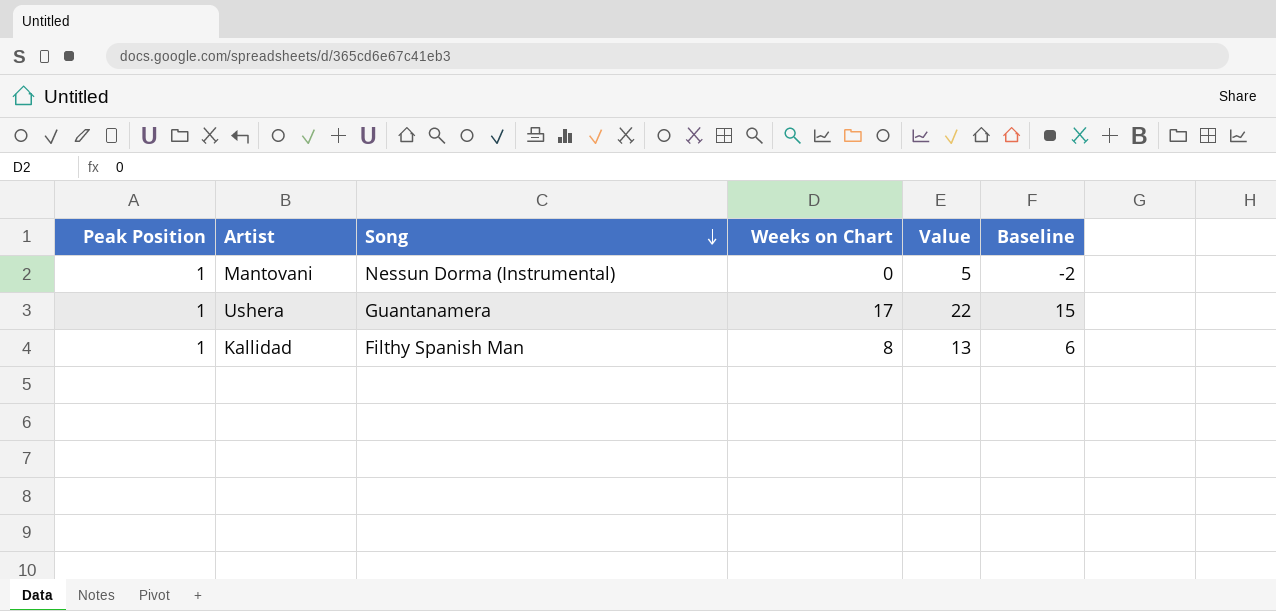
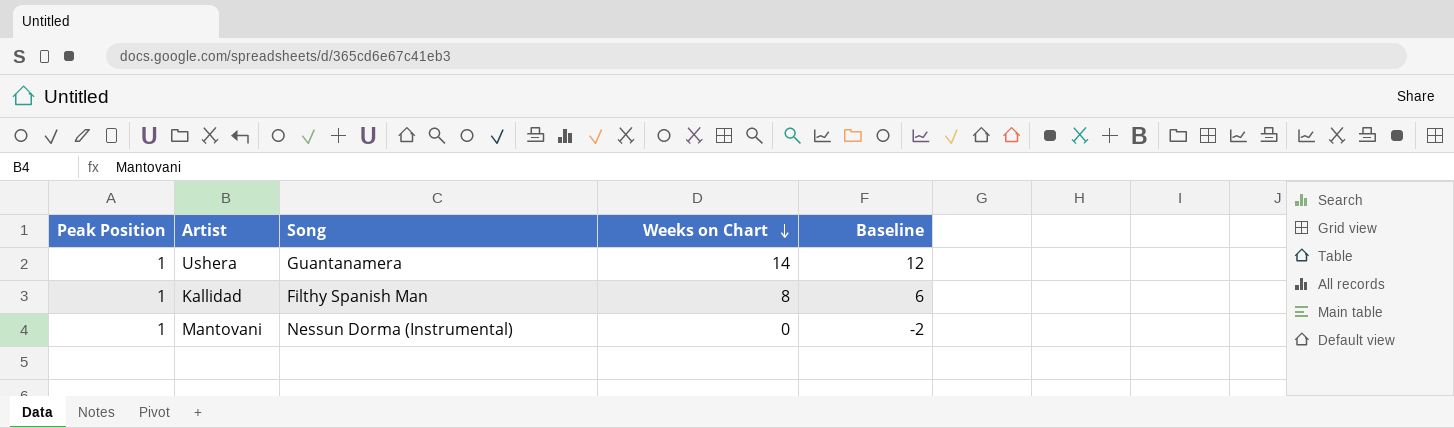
row order: Song descending -> Weeks on Chart descending
column Value | formula: [Weeks on Chart] + 5 -> none
Ushera | Weeks on Chart: 17 -> 14
Ushera | Baseline: 15 -> 12

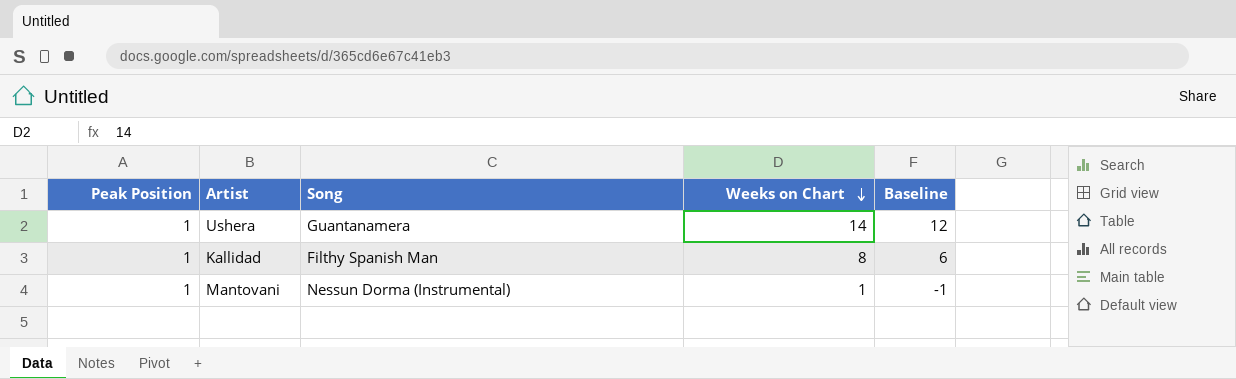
Mantovani | Weeks on Chart: 0 -> 1
Mantovani | Baseline: -2 -> -1

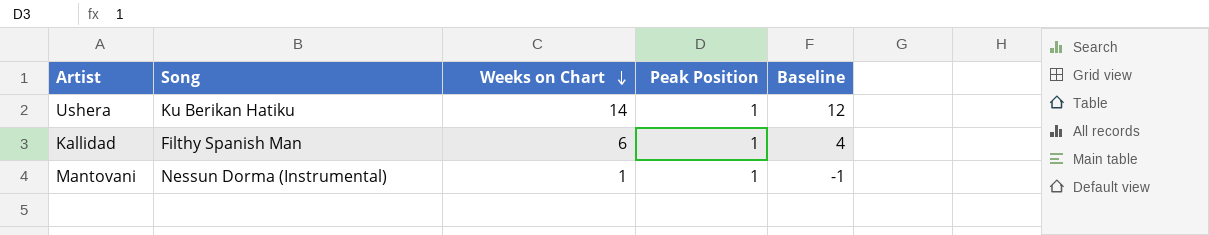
column Peak Position | position: 1 -> 4
Ushera | Song: Guantanamera -> Ku Berikan Hatiku
Kallidad | Weeks on Chart: 8 -> 6
Kallidad | Baseline: 6 -> 4

